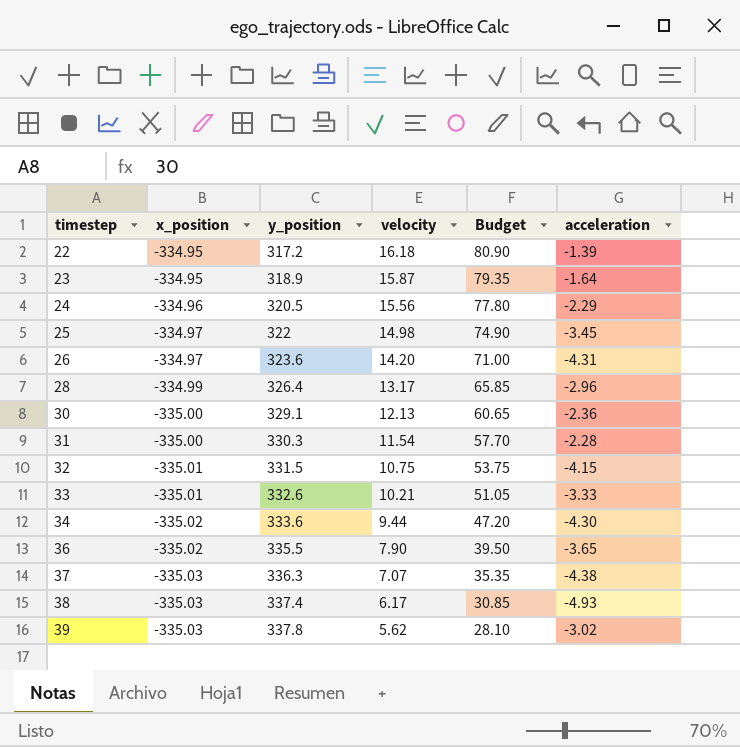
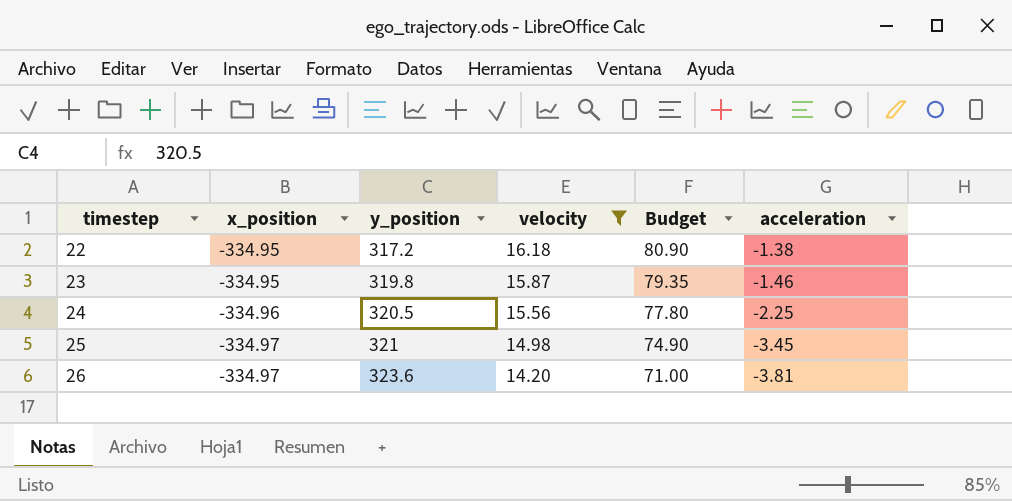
filter: none -> velocity >= 14.20
22 | acceleration: -1.39 -> -1.38
23 | y_position: 318.9 -> 319.8
23 | acceleration: -1.64 -> -1.46
24 | acceleration: -2.29 -> -2.25
25 | y_position: 322 -> 321
26 | acceleration: -4.31 -> -3.81

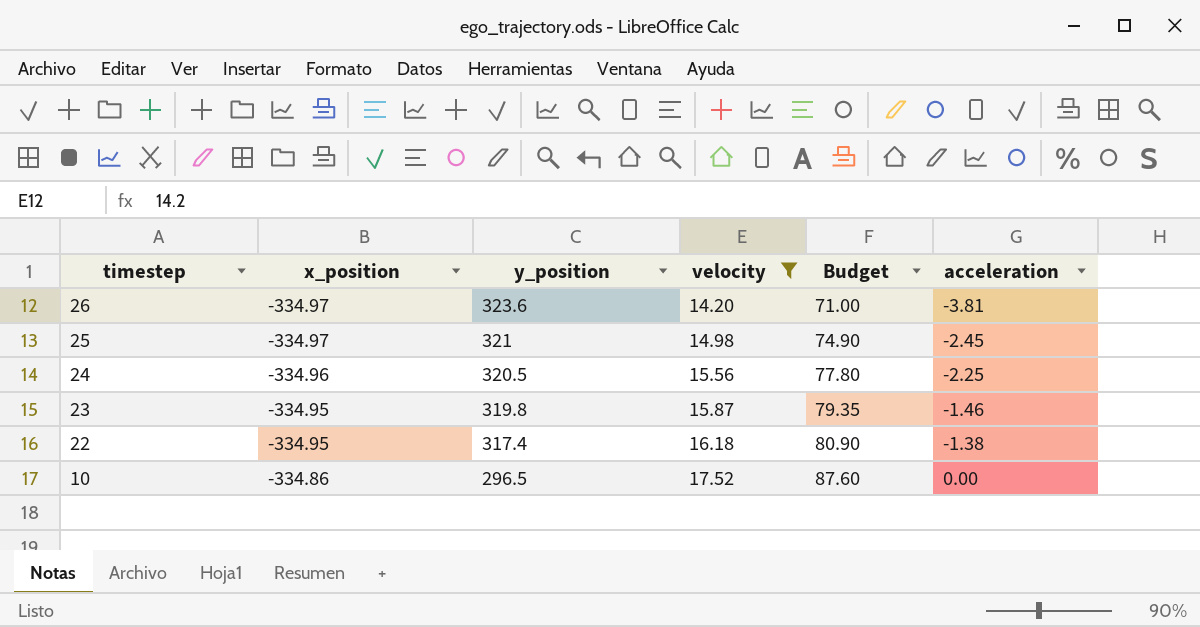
row order: timestep ascending -> timestep descending
25 | acceleration: -3.45 -> -2.45
22 | y_position: 317.2 -> 317.4
row 10: none -> -334.86 | 296.5 | 17.52 | 87.60 | 0.00

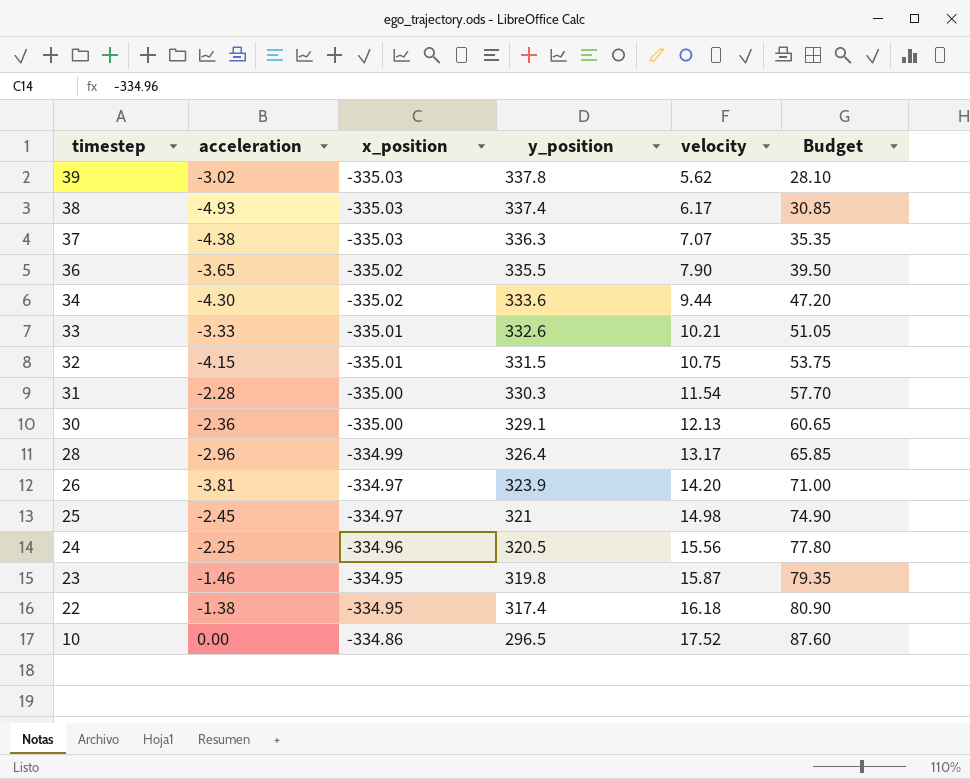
filter: velocity >= 14.20 -> none
column acceleration | position: 6 -> 2
26 | y_position: 323.6 -> 323.9

